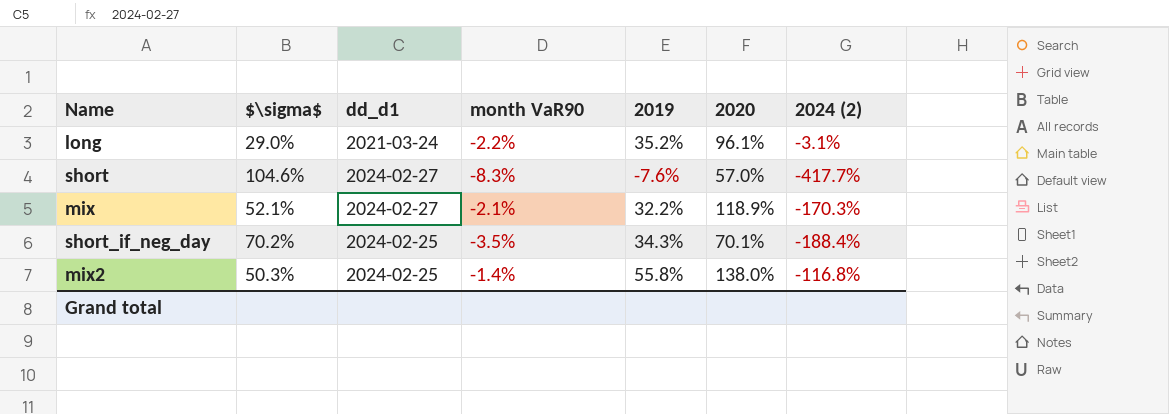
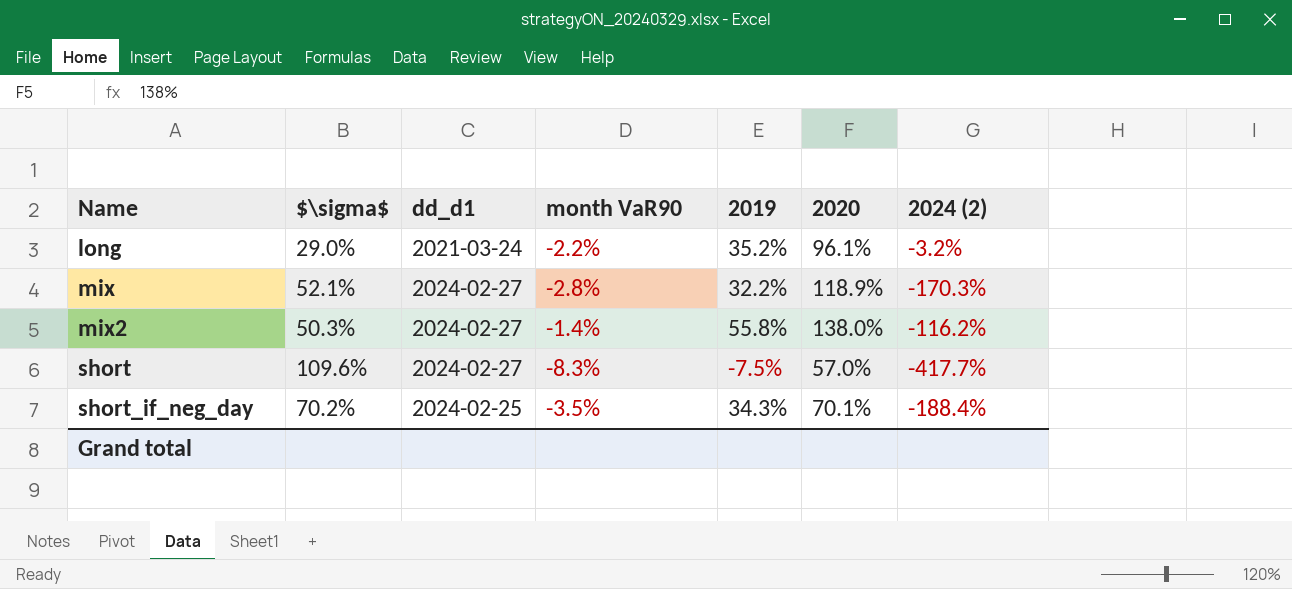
row order: none -> Name ascending
long | 2024 (2): -3.1% -> -3.2%
mix | month VaR90: -2.1% -> -2.8%
mix2 | dd_d1: 2024-02-25 -> 2024-02-27
mix2 | 2024 (2): -116.8% -> -116.2%
short | $\sigma$: 104.6% -> 109.6%
short | 2019: -7.6% -> -7.5%

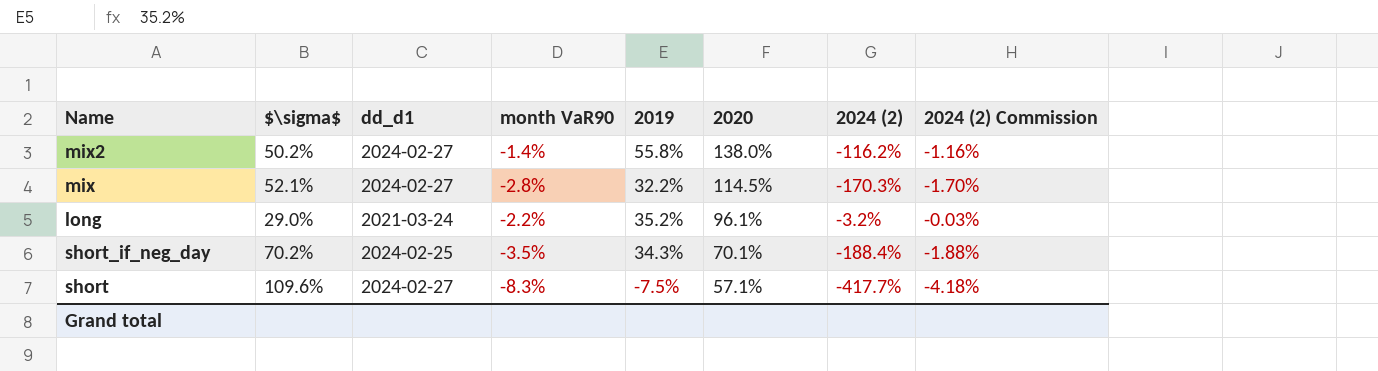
row order: Name ascending -> 2020 descending
column 2024 (2) Commission | formula: none -> [2024 (2)] * 0.01
mix2 | $\sigma$: 50.3% -> 50.2%
mix | 2020: 118.9% -> 114.5%
short | 2020: 57.0% -> 57.1%

